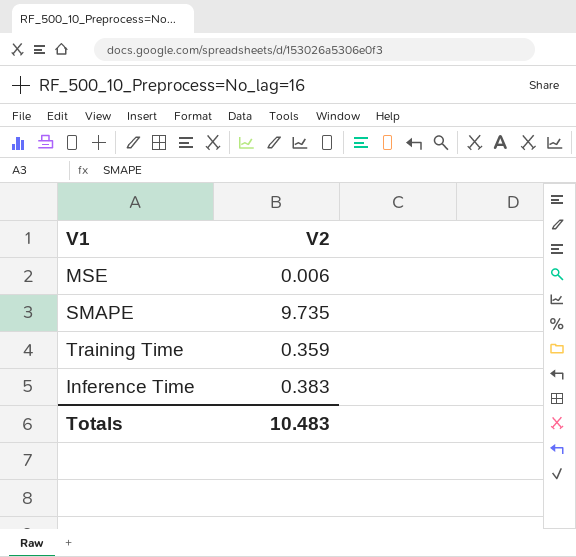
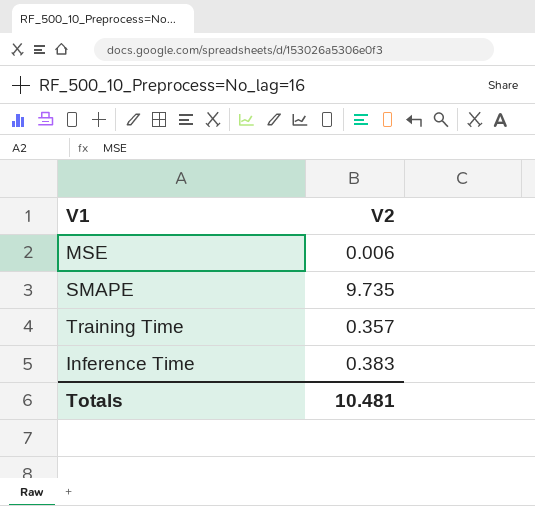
Training Time | V2: 0.359 -> 0.357
Totals | V2: 10.483 -> 10.481

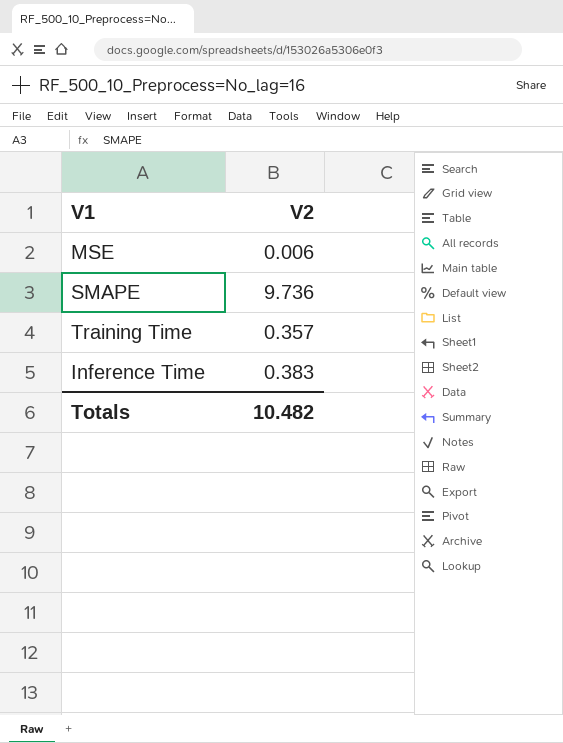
SMAPE | V2: 9.735 -> 9.736
Totals | V2: 10.481 -> 10.482

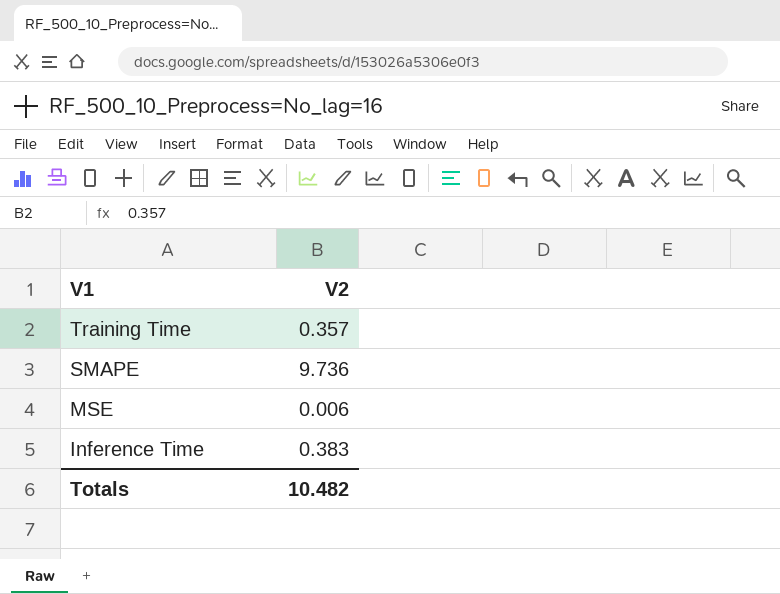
row order: none -> V1 descending

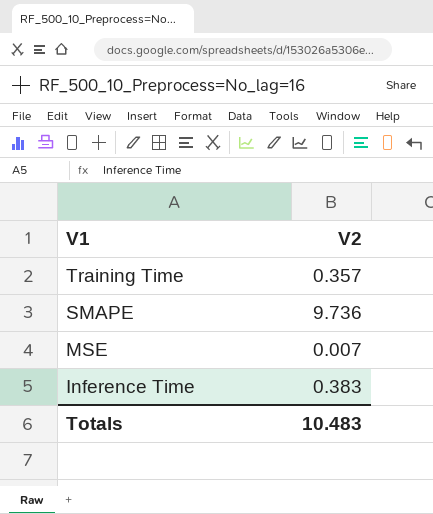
MSE | V2: 0.006 -> 0.007
Totals | V2: 10.482 -> 10.483

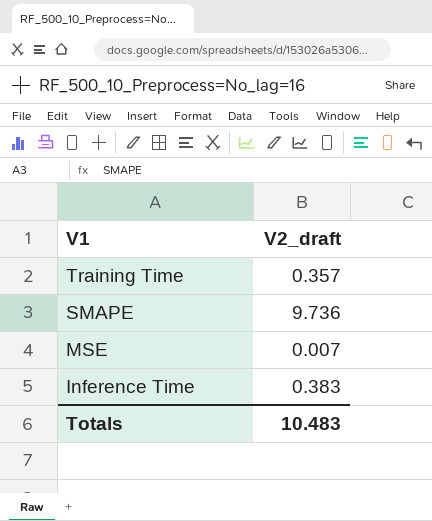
column name: V2 -> V2_draft

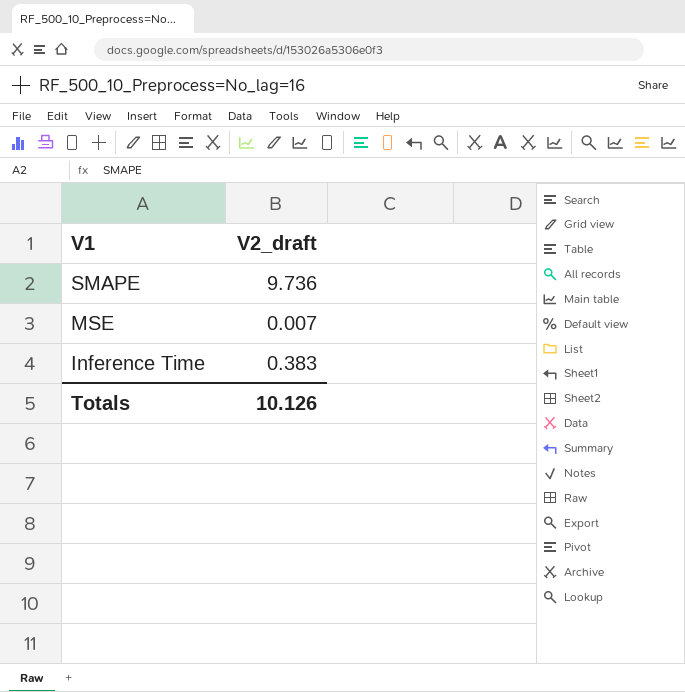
row Training Time: 0.357 -> none
Totals | V2_draft: 10.483 -> 10.126

